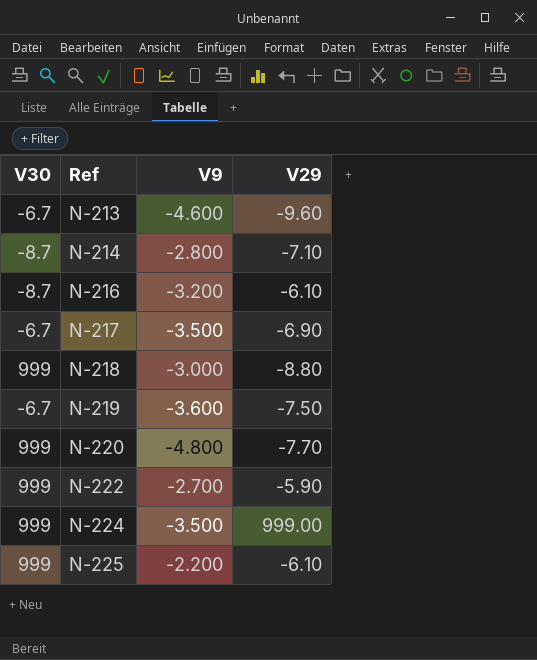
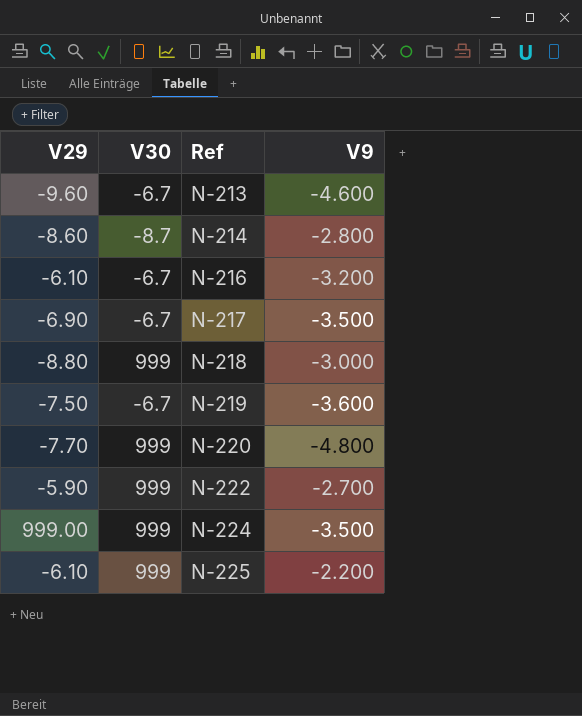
column V29 | position: 4 -> 1
N-214 | V29: -7.10 -> -8.60
N-216 | V30: -8.7 -> -6.7

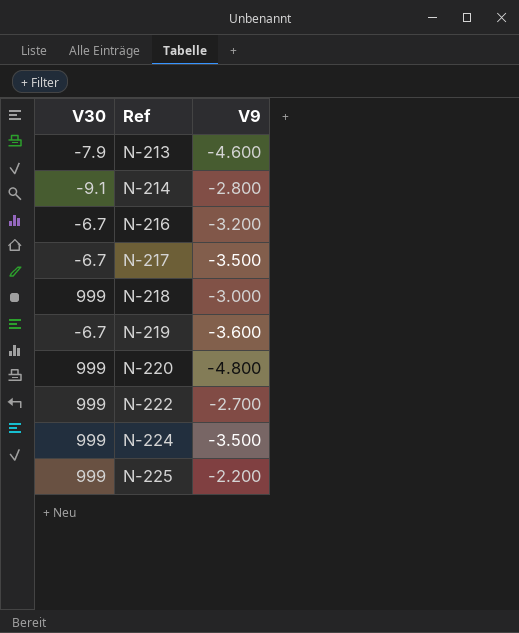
column V29 | position: 1 -> none
N-213 | V30: -6.7 -> -7.9
N-214 | V30: -8.7 -> -9.1

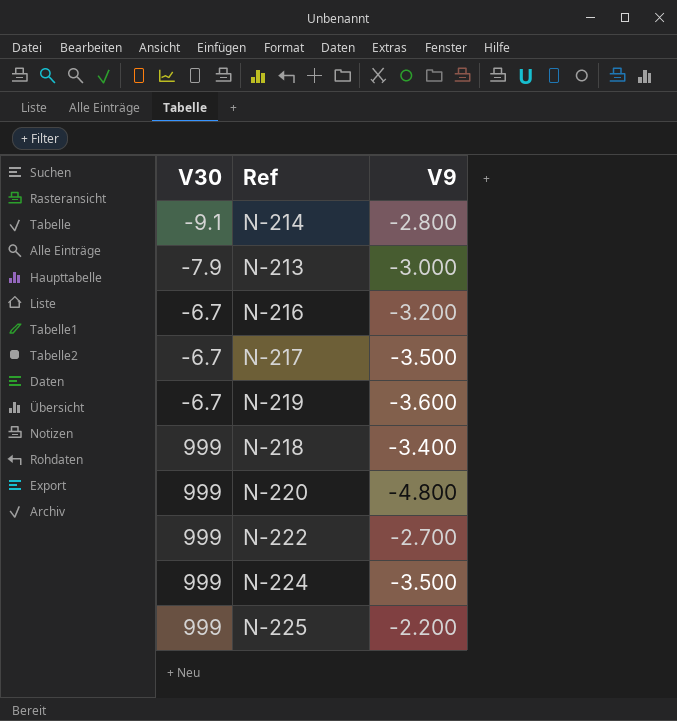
row order: Ref ascending -> V30 ascending
N-213 | V9: -4.600 -> -3.000
N-218 | V9: -3.000 -> -3.400

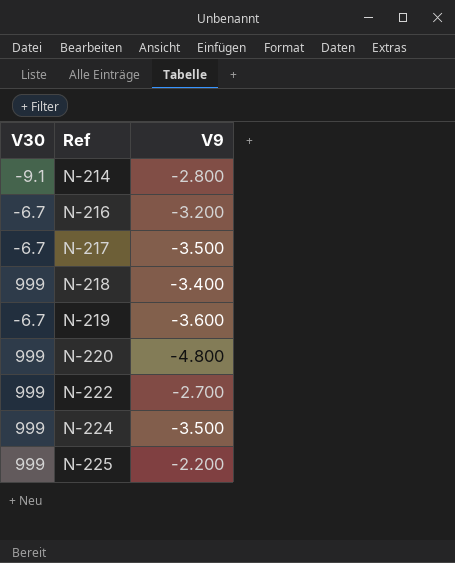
row order: V30 ascending -> Ref ascending
row N-213: -7.9 | -3.000 -> none

